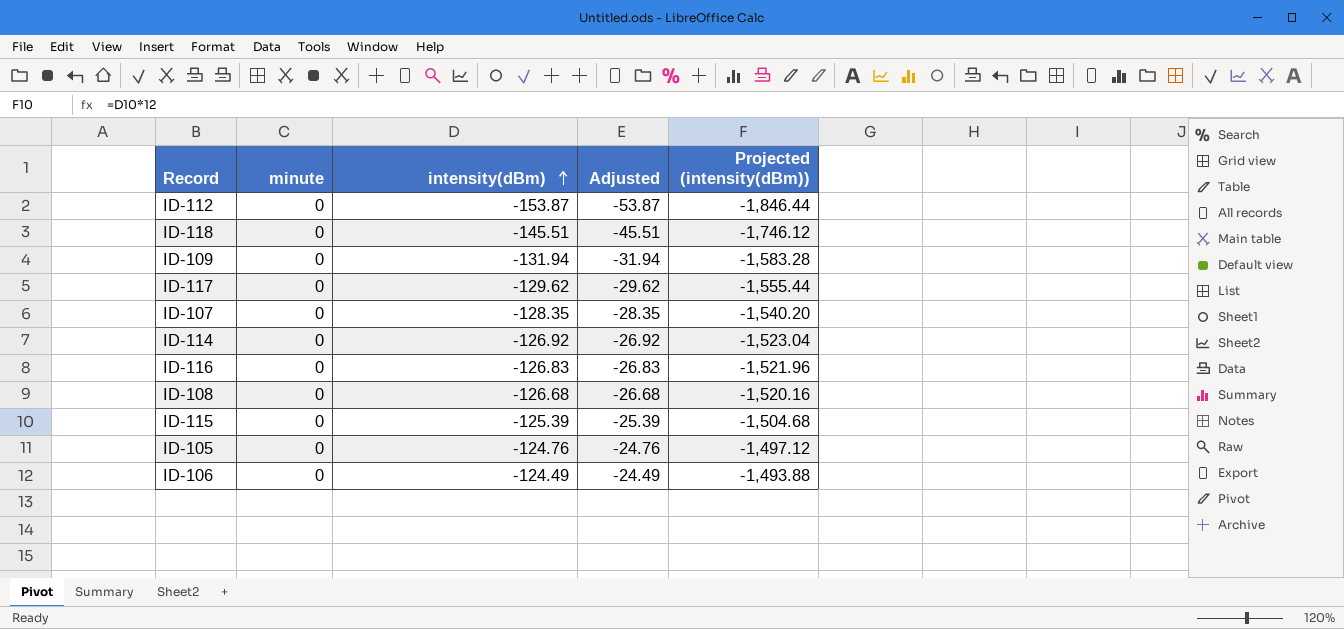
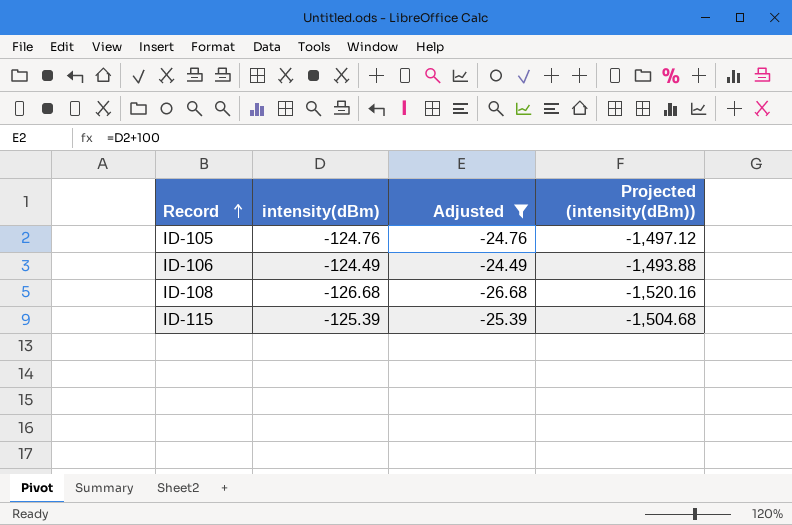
filter: none -> Adjusted >= -26.68
row order: intensity(dBm) ascending -> Record ascending
column minute | position: 2 -> none

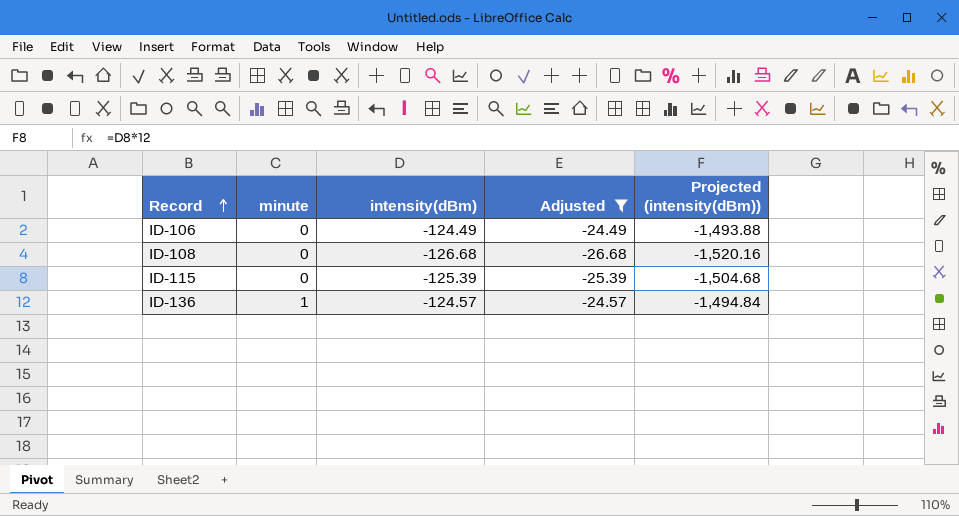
column minute | position: none -> 2
row ID-105: -124.76 | -24.76 | -1,497.12 -> none
row ID-136: none -> 1 | -124.57 | -24.57 | -1,494.84

